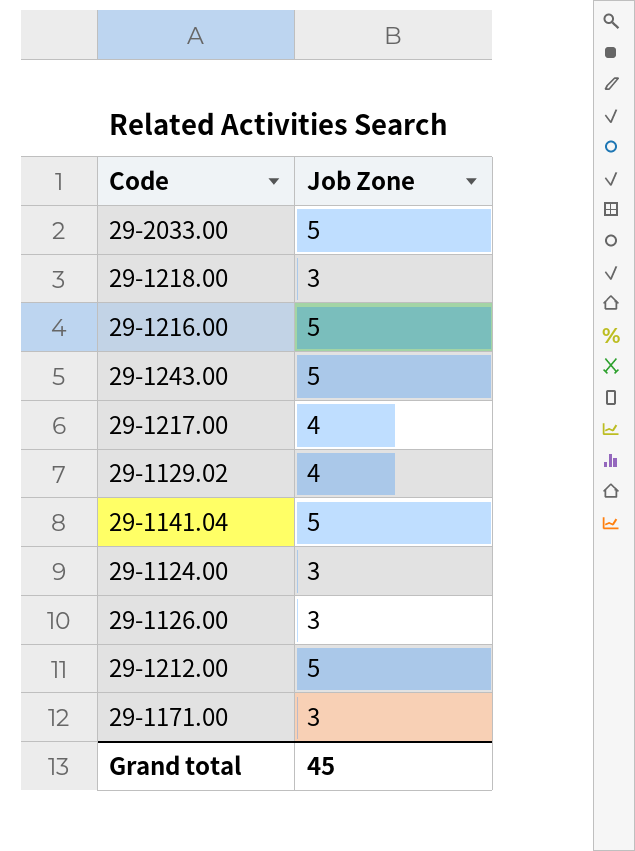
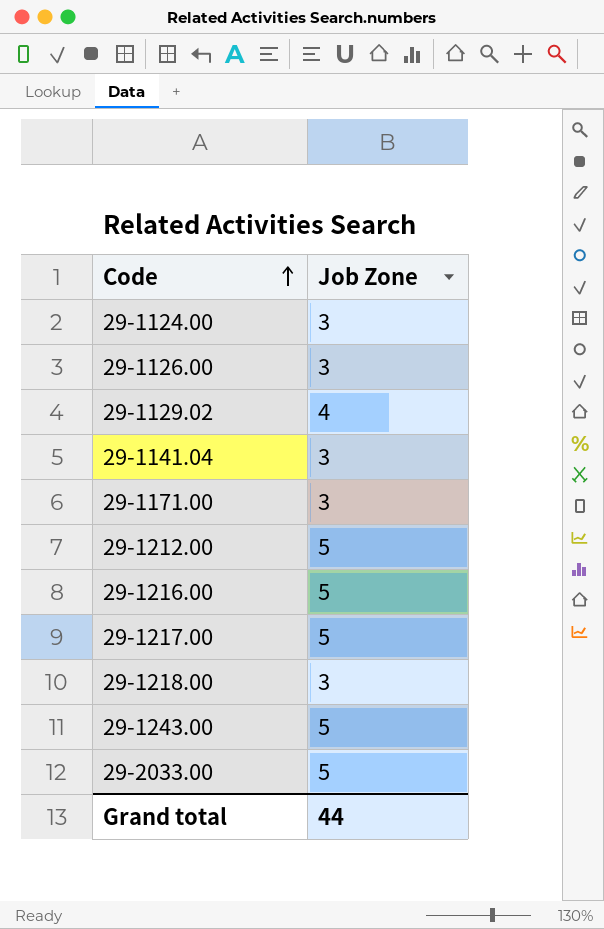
row order: none -> Code ascending
29-1141.04 | Job Zone: 5 -> 3
29-1217.00 | Job Zone: 4 -> 5
Grand total | Job Zone: 45 -> 44

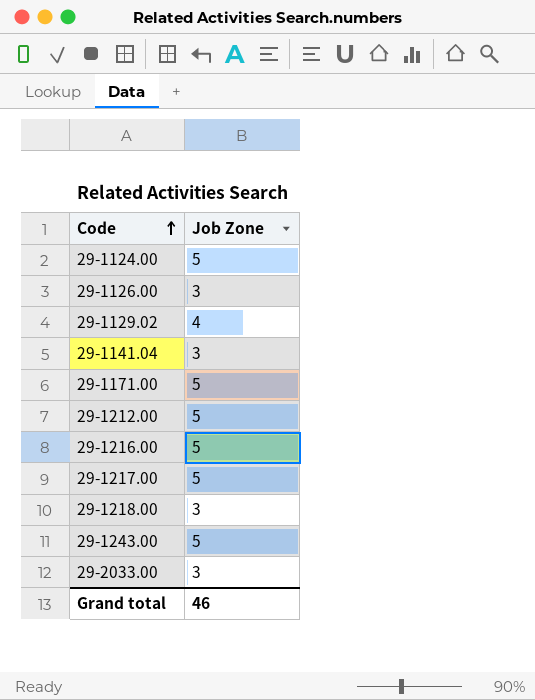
29-1124.00 | Job Zone: 3 -> 5
29-1171.00 | Job Zone: 3 -> 5
29-2033.00 | Job Zone: 5 -> 3
Grand total | Job Zone: 44 -> 46

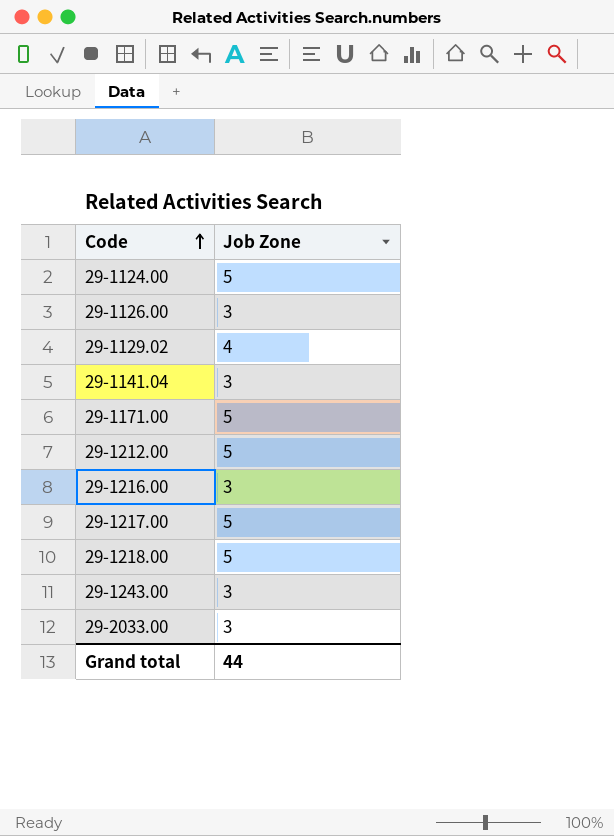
29-1216.00 | Job Zone: 5 -> 3
29-1218.00 | Job Zone: 3 -> 5
29-1243.00 | Job Zone: 5 -> 3
Grand total | Job Zone: 46 -> 44

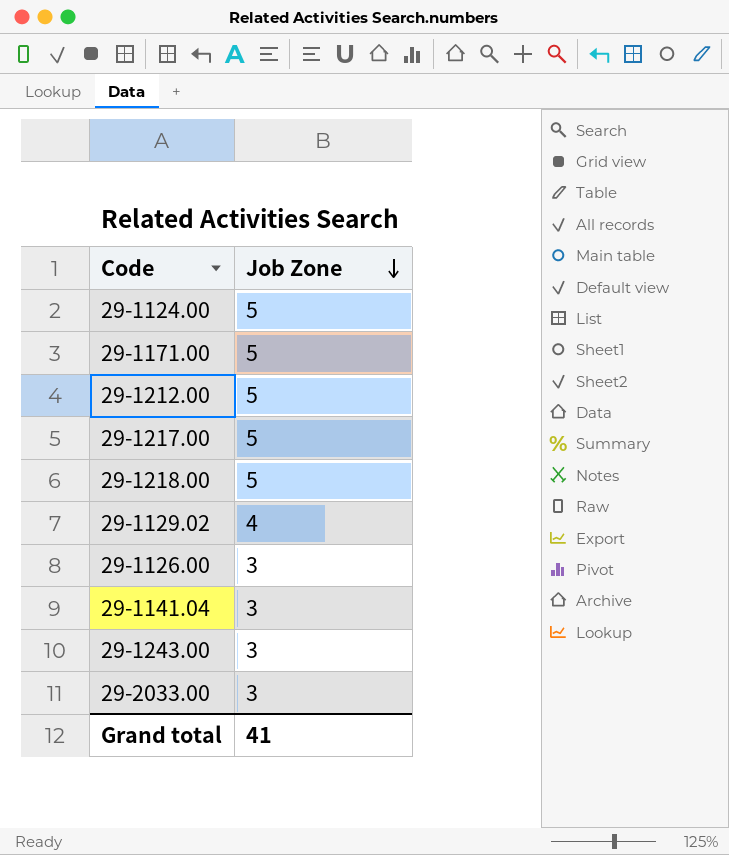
row order: Code ascending -> Job Zone descending
row 29-1216.00: 3 -> none
Grand total | Job Zone: 44 -> 41

